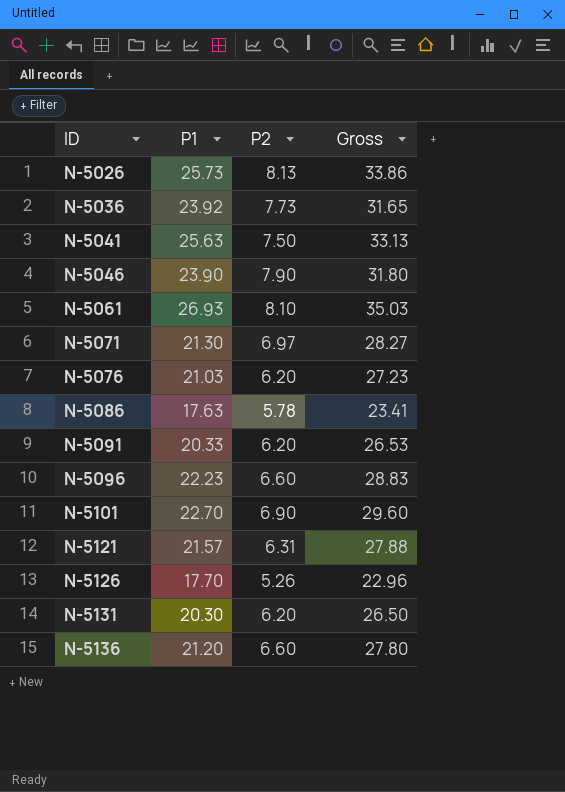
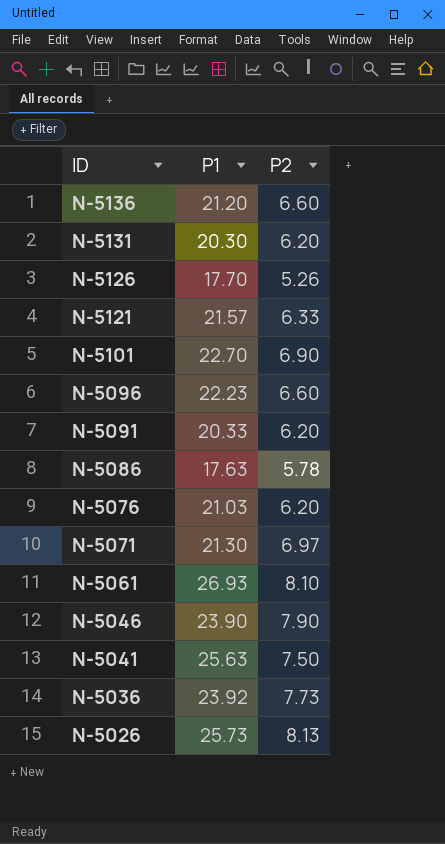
row order: ID ascending -> ID descending
column Gross | formula: [P1] + [P2] -> none
N-5121 | P2: 6.31 -> 6.33

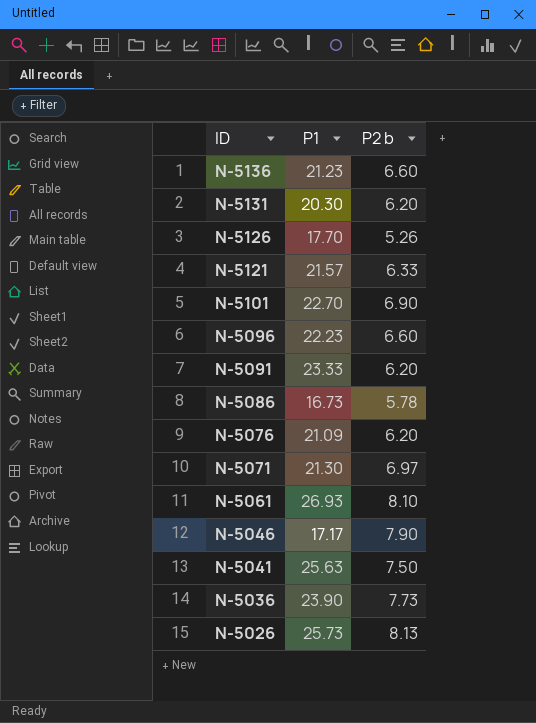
column name: P2 -> P2 b
N-5136 | P1: 21.20 -> 21.23
N-5091 | P1: 20.33 -> 23.33
N-5086 | P1: 17.63 -> 16.73
N-5076 | P1: 21.03 -> 21.09
N-5046 | P1: 23.90 -> 17.17
N-5036 | P1: 23.92 -> 23.90

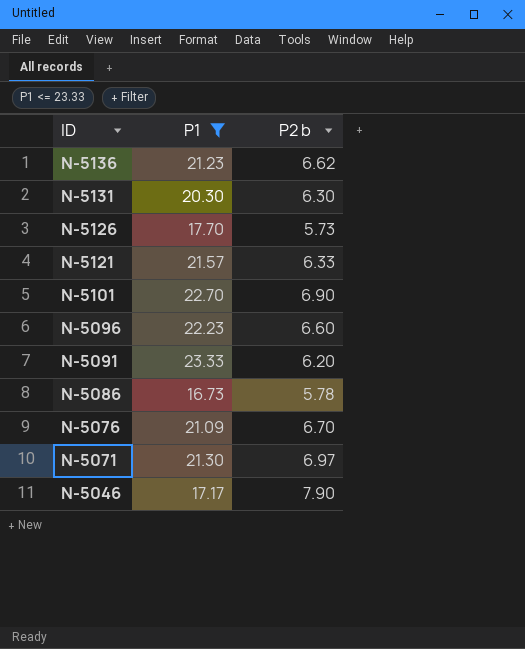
filter: none -> P1 <= 23.33
N-5136 | P2 b: 6.60 -> 6.62
N-5131 | P2 b: 6.20 -> 6.30
N-5126 | P2 b: 5.26 -> 5.73
N-5076 | P2 b: 6.20 -> 6.70

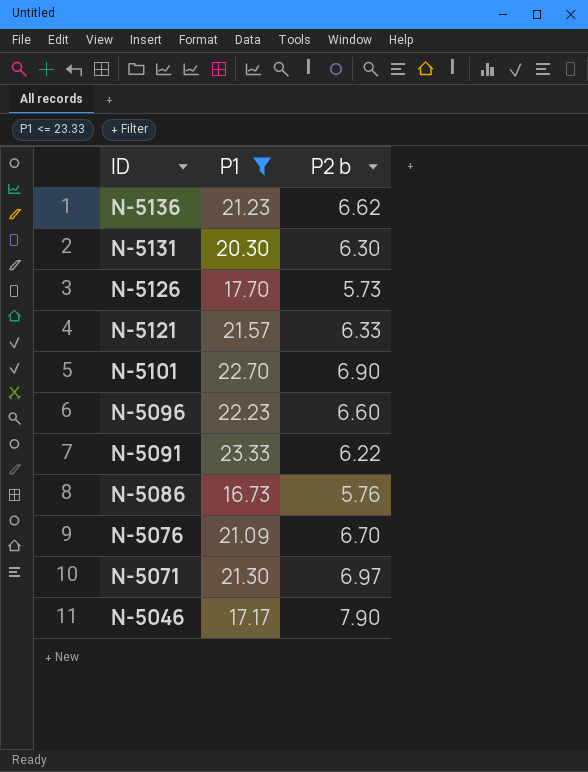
N-5091 | P2 b: 6.20 -> 6.22
N-5086 | P2 b: 5.78 -> 5.76

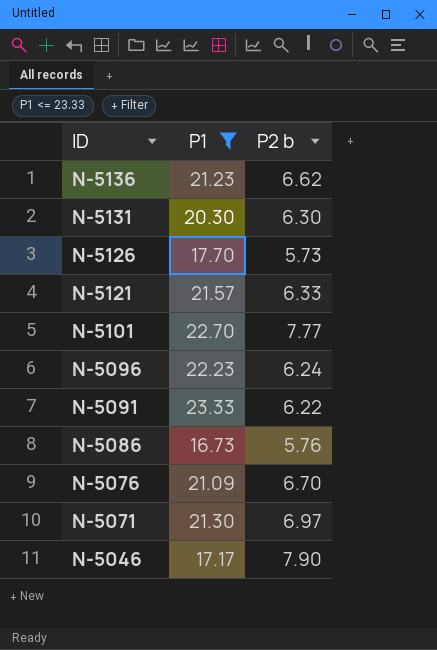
N-5101 | P2 b: 6.90 -> 7.77
N-5096 | P2 b: 6.60 -> 6.24

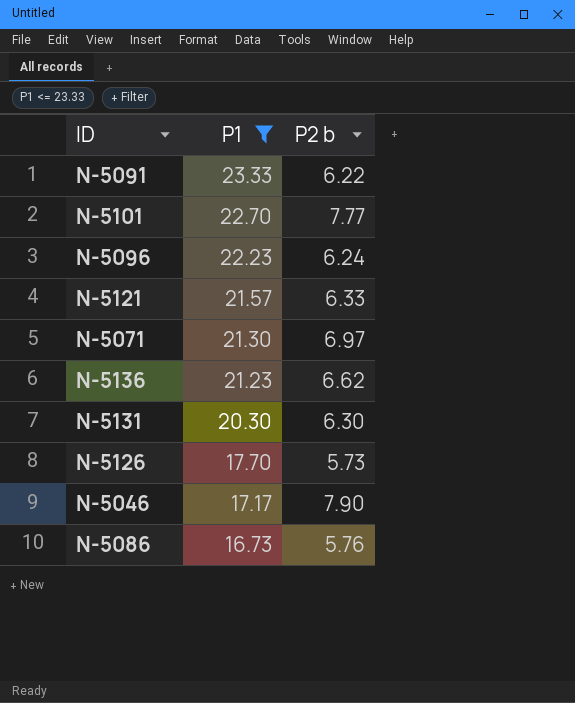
row order: ID descending -> P1 descending
row N-5076: 21.09 | 6.70 -> none

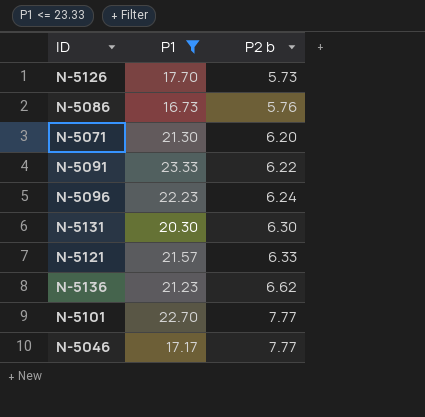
row order: P1 descending -> P2 b ascending
N-5071 | P2 b: 6.97 -> 6.20
N-5046 | P2 b: 7.90 -> 7.77

